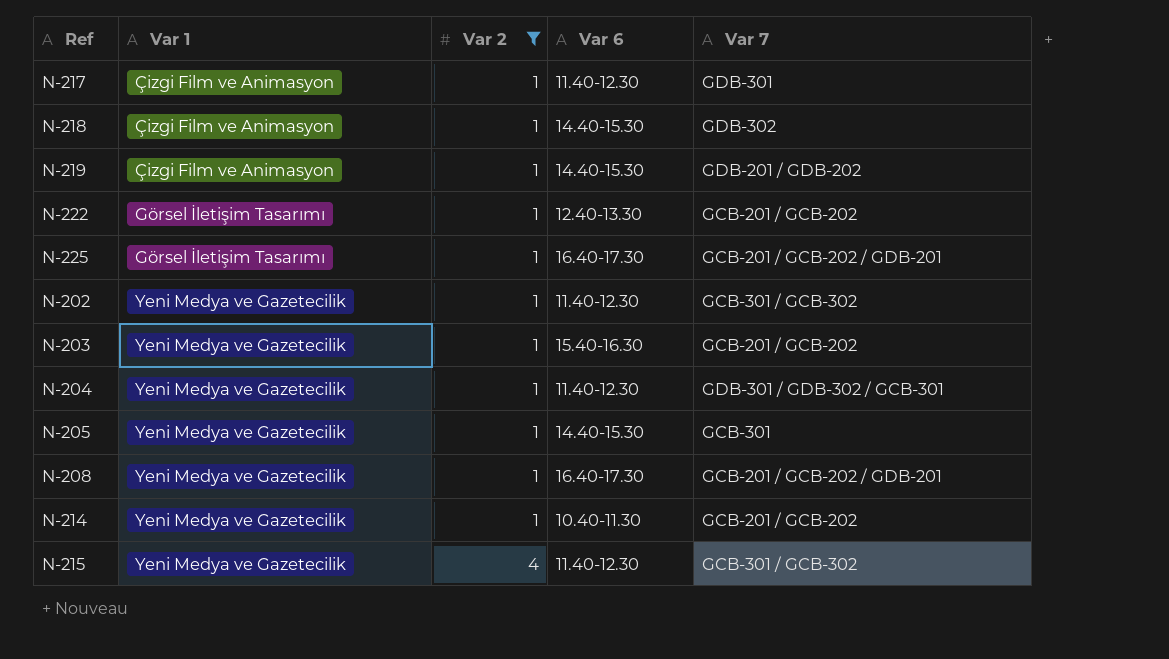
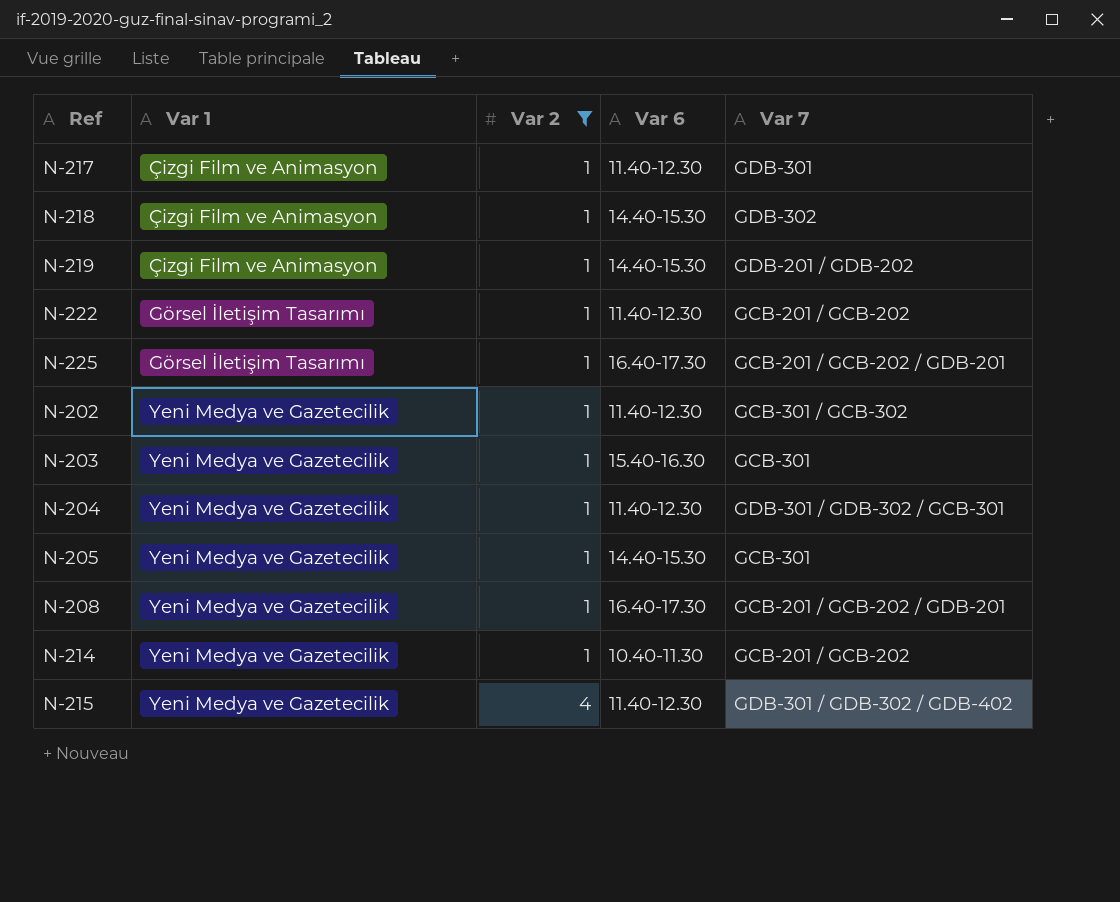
N-222 | Var 6: 12.40-13.30 -> 11.40-12.30
N-203 | Var 7: GCB-201 / GCB-202 -> GCB-301
N-215 | Var 7: GCB-301 / GCB-302 -> GDB-301 / GDB-302 / GDB-402

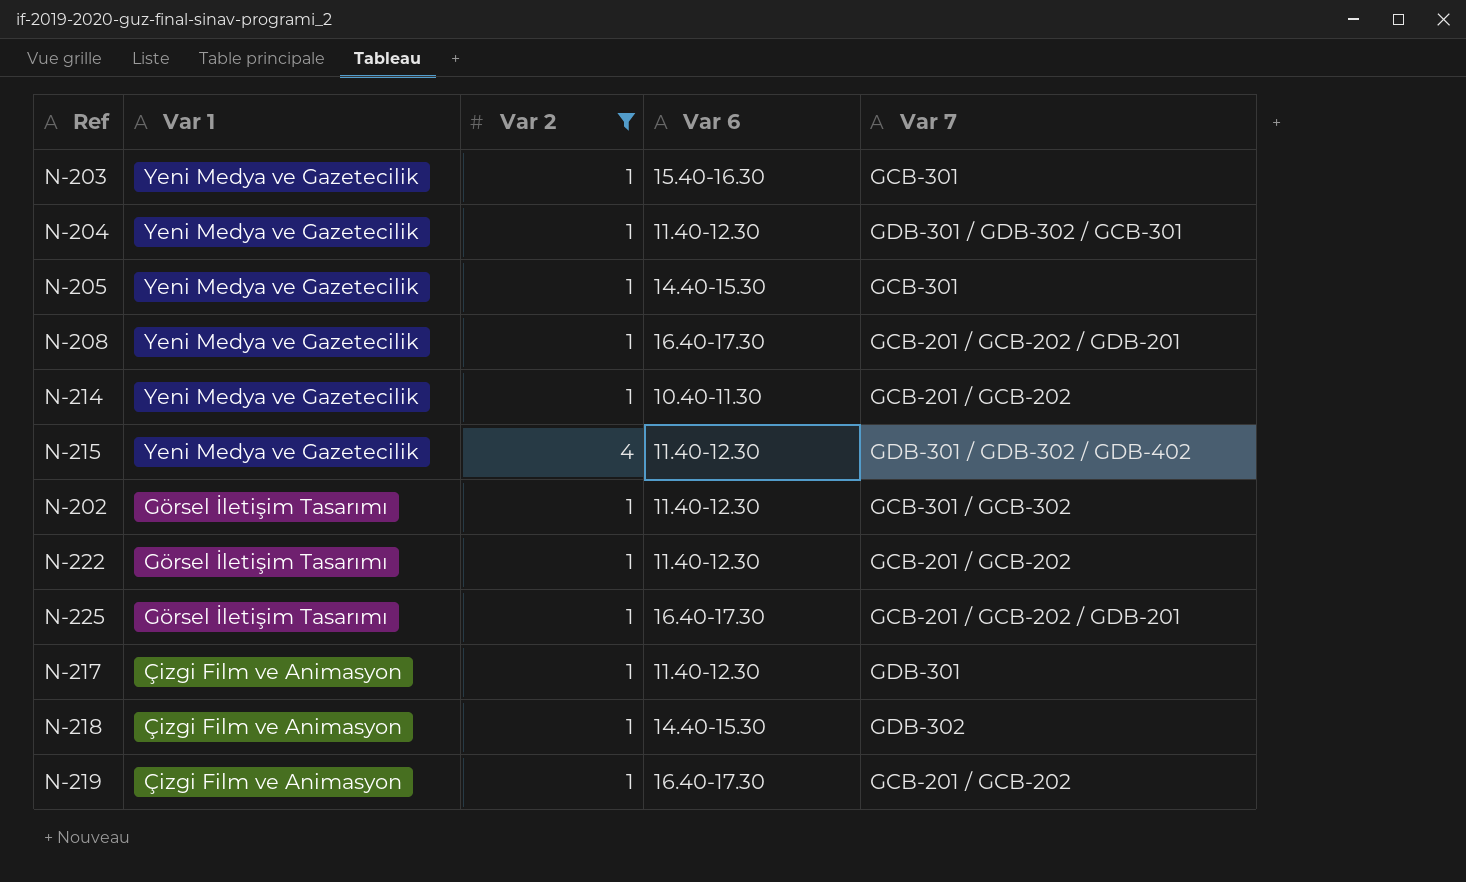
row order: Var 1 ascending -> Var 1 descending
N-202 | Var 1: Yeni Medya ve Gazetecilik -> Görsel İletişim Tasarımı
N-219 | Var 6: 14.40-15.30 -> 16.40-17.30
N-219 | Var 7: GDB-201 / GDB-202 -> GCB-201 / GCB-202

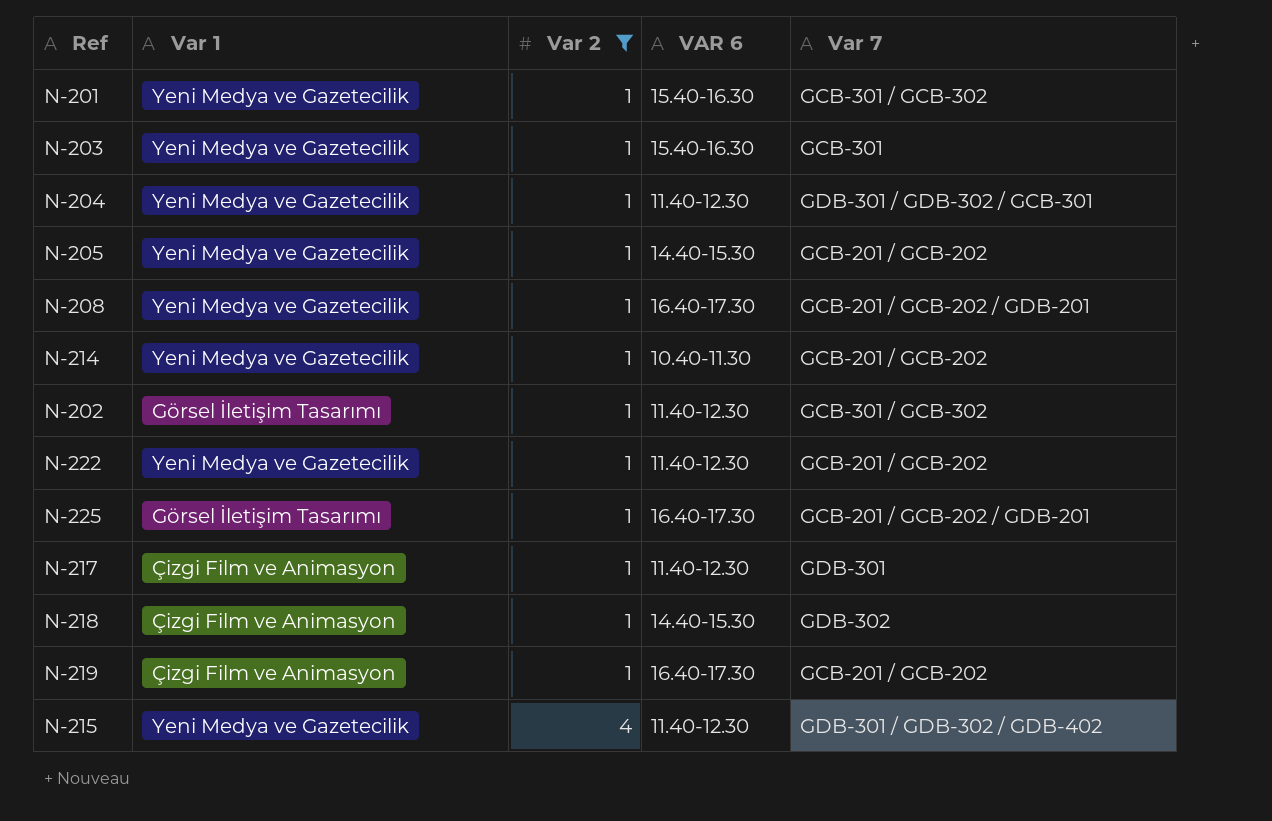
row order: Var 1 descending -> Var 2 ascending
column name: Var 6 -> VAR 6
row N-201: none -> Yeni Medya ve Gazetecilik | 1 | 15.40-16.30 | GCB-301 / GCB-302
N-205 | Var 7: GCB-301 -> GCB-201 / GCB-202
N-222 | Var 1: Görsel İletişim Tasarımı -> Yeni Medya ve Gazetecilik

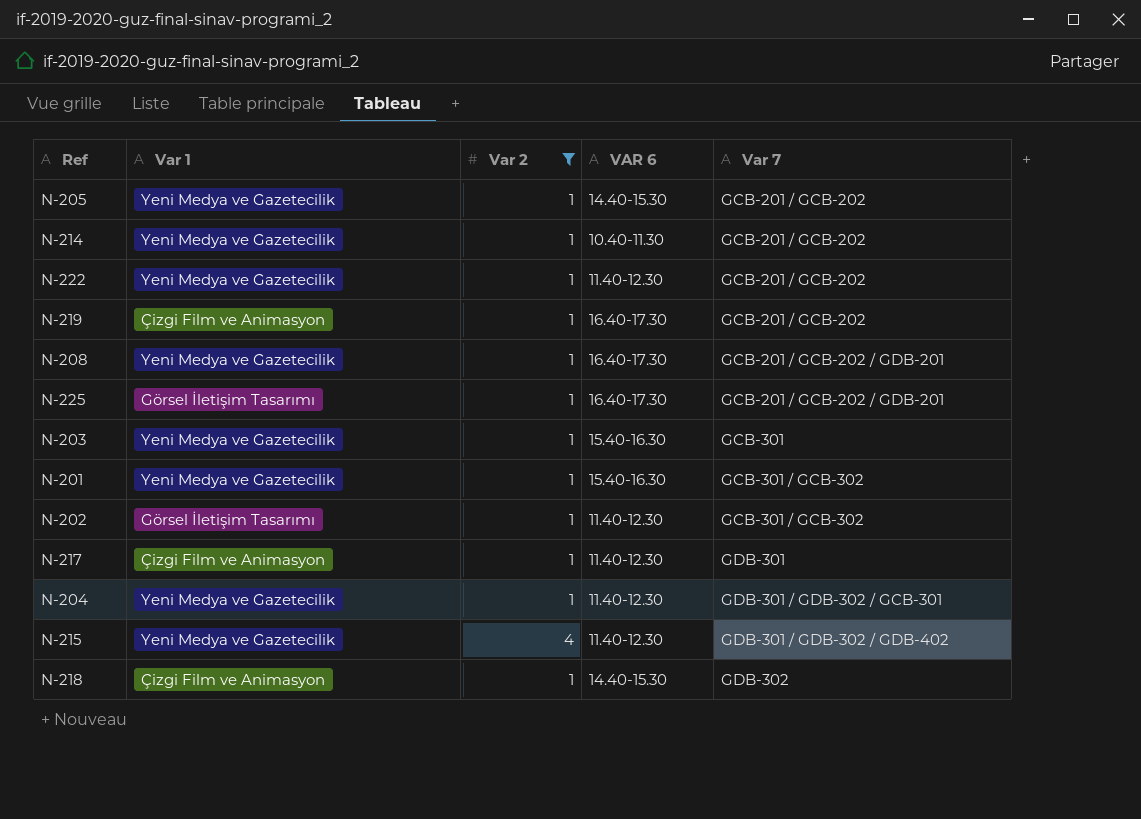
row order: Var 2 ascending -> Var 7 ascending

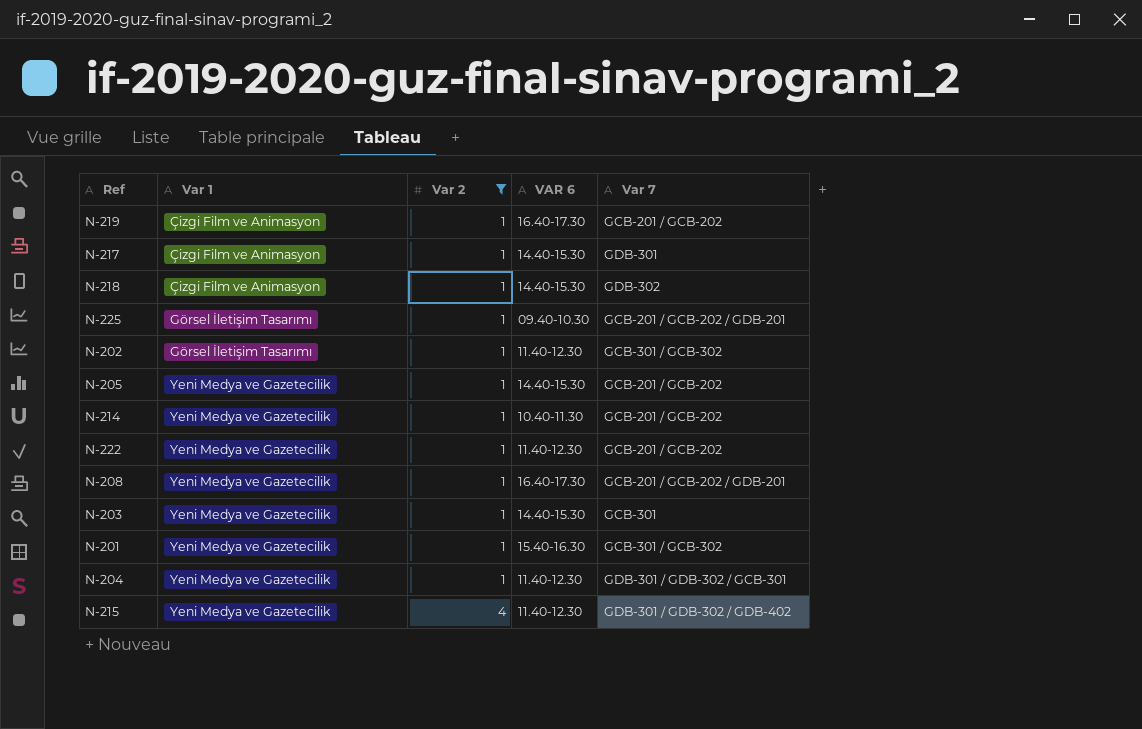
row order: Var 7 ascending -> Var 1 ascending
N-217 | VAR 6: 11.40-12.30 -> 14.40-15.30
N-225 | VAR 6: 16.40-17.30 -> 09.40-10.30
N-203 | VAR 6: 15.40-16.30 -> 14.40-15.30

